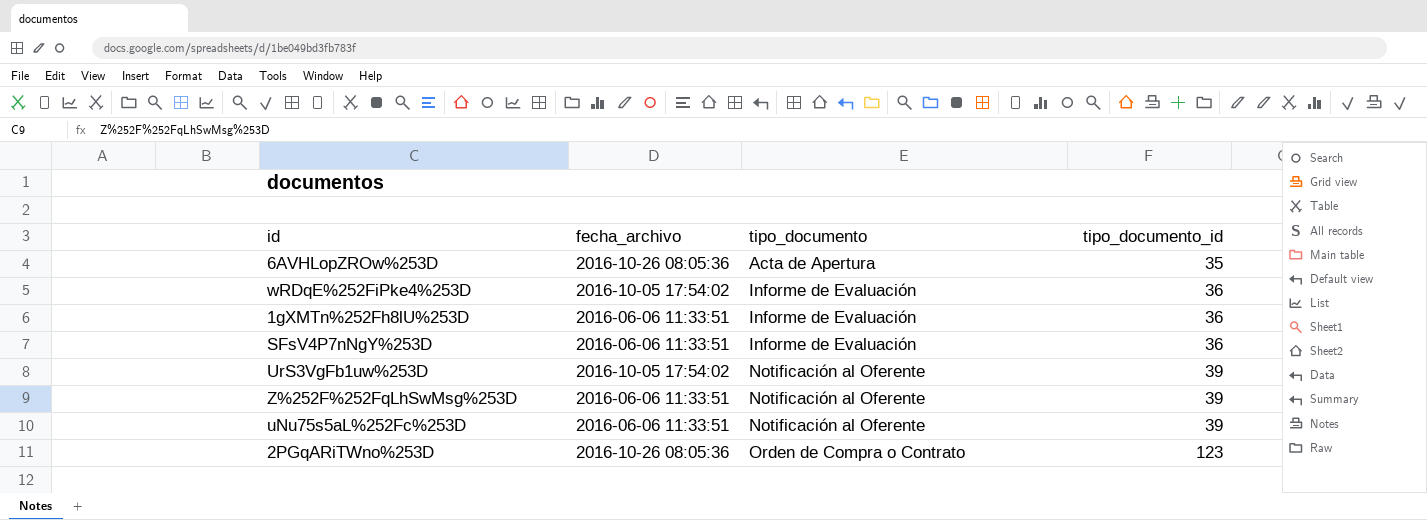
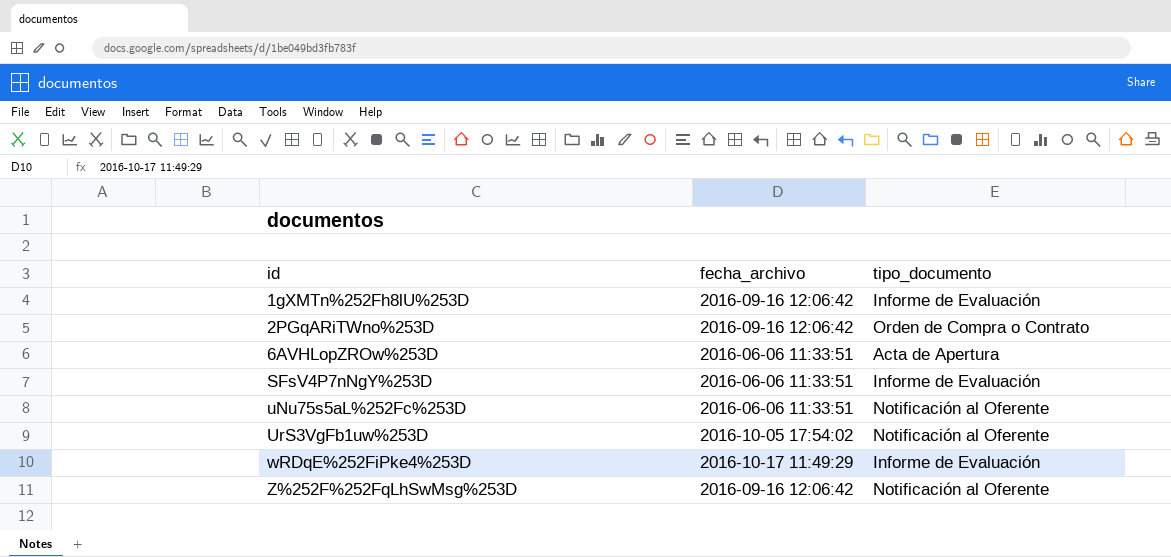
row order: tipo_documento ascending -> id ascending
column tipo_documento_id | position: 4 -> none
1gXMTn%252Fh8lU%253D | fecha_archivo: 2016-06-06 11:33:51 -> 2016-09-16 12:06:42
2PGqARiTWno%253D | fecha_archivo: 2016-10-26 08:05:36 -> 2016-09-16 12:06:42
6AVHLopZROw%253D | fecha_archivo: 2016-10-26 08:05:36 -> 2016-06-06 11:33:51
wRDqE%252FiPke4%253D | fecha_archivo: 2016-10-05 17:54:02 -> 2016-10-17 11:49:29
Z%252F%252FqLhSwMsg%253D | fecha_archivo: 2016-06-06 11:33:51 -> 2016-09-16 12:06:42

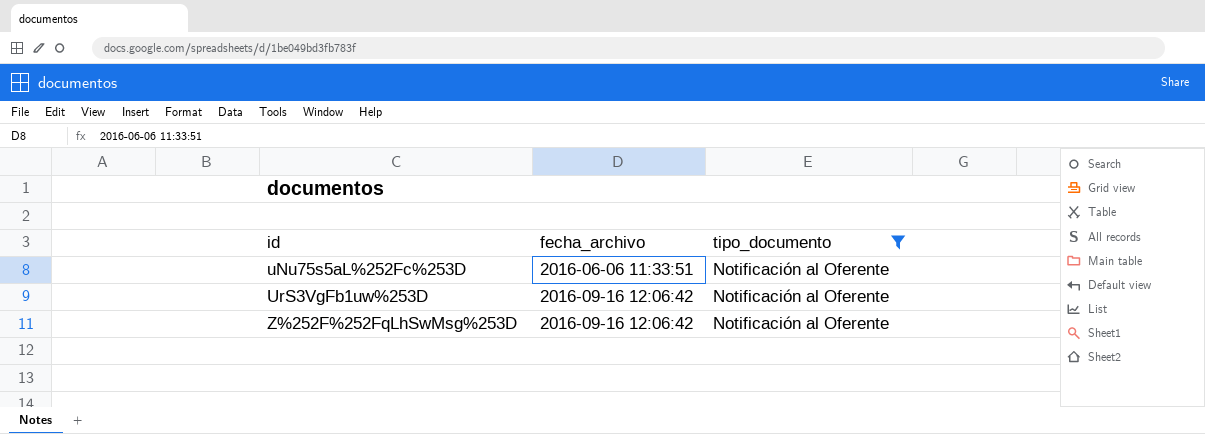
filter: none -> tipo_documento = Notificación al Oferente
UrS3VgFb1uw%253D | fecha_archivo: 2016-10-05 17:54:02 -> 2016-09-16 12:06:42

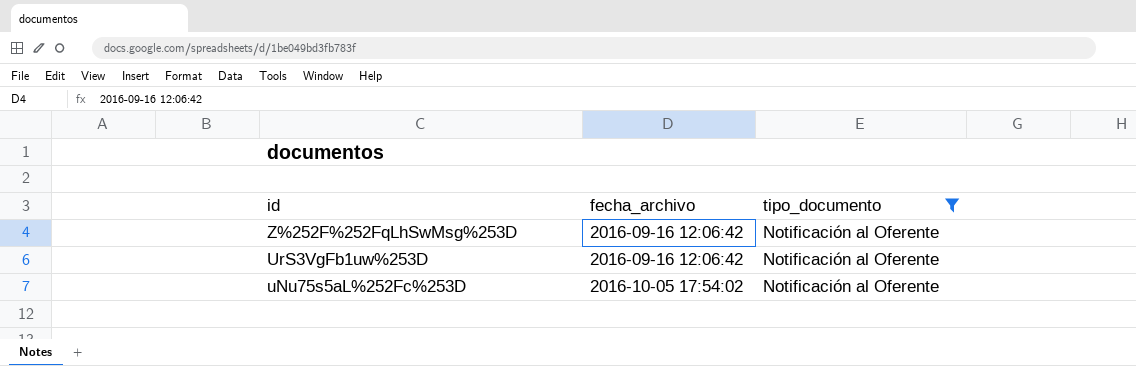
row order: id ascending -> id descending
uNu75s5aL%252Fc%253D | fecha_archivo: 2016-06-06 11:33:51 -> 2016-10-05 17:54:02

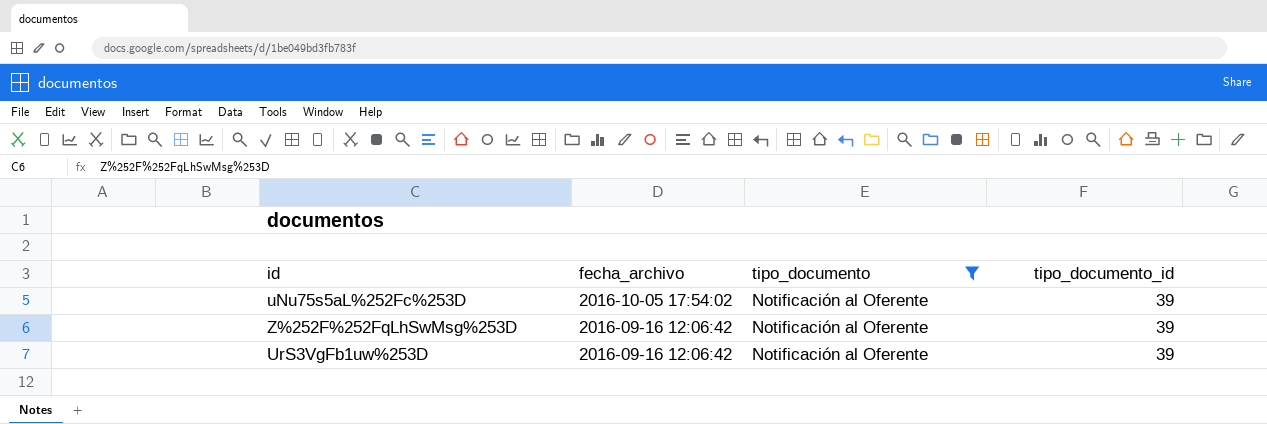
row order: id descending -> fecha_archivo descending
column tipo_documento_id | position: none -> 4

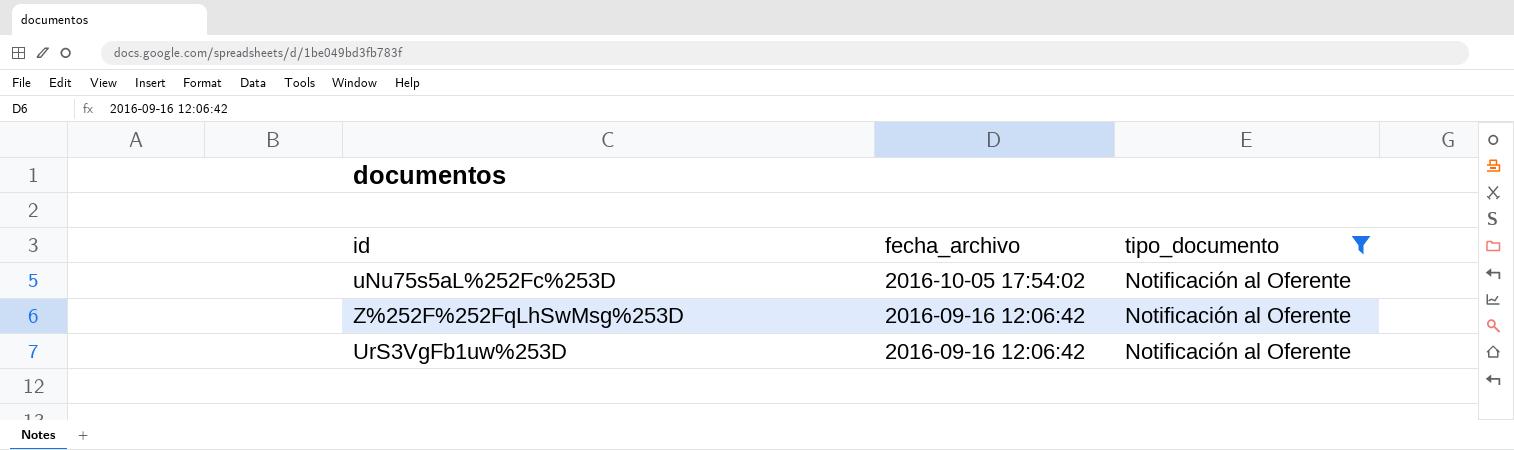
column tipo_documento_id | position: 4 -> none

